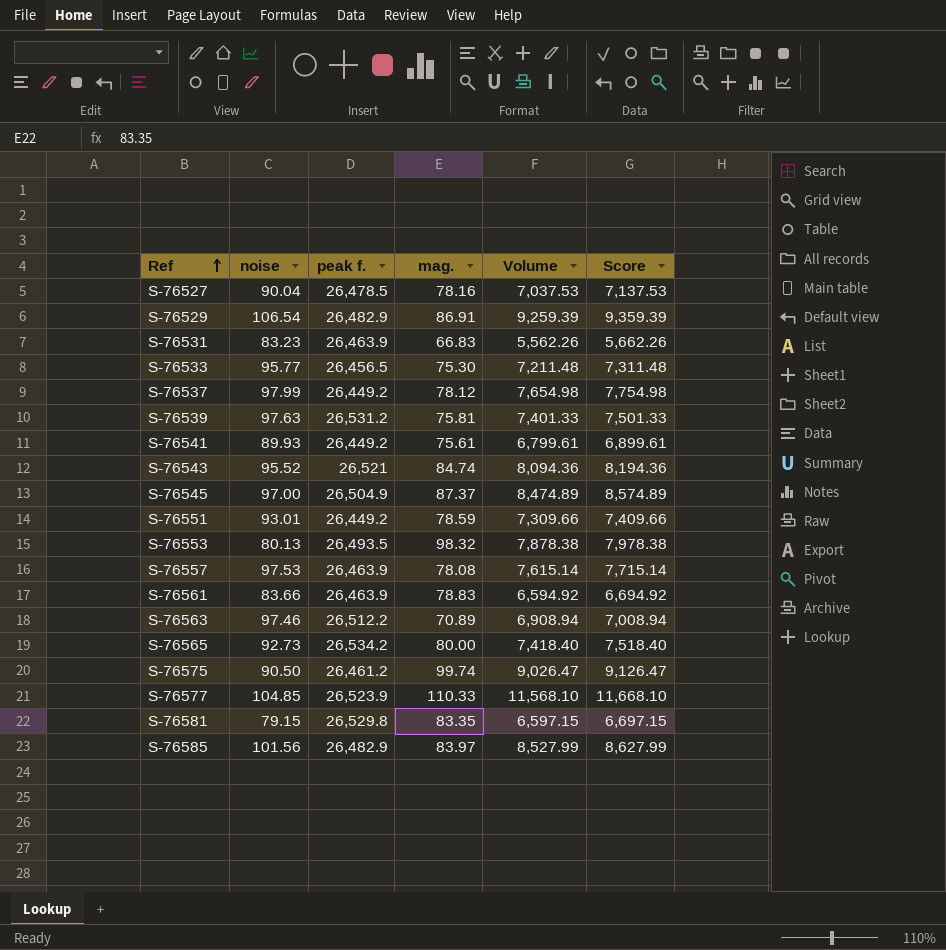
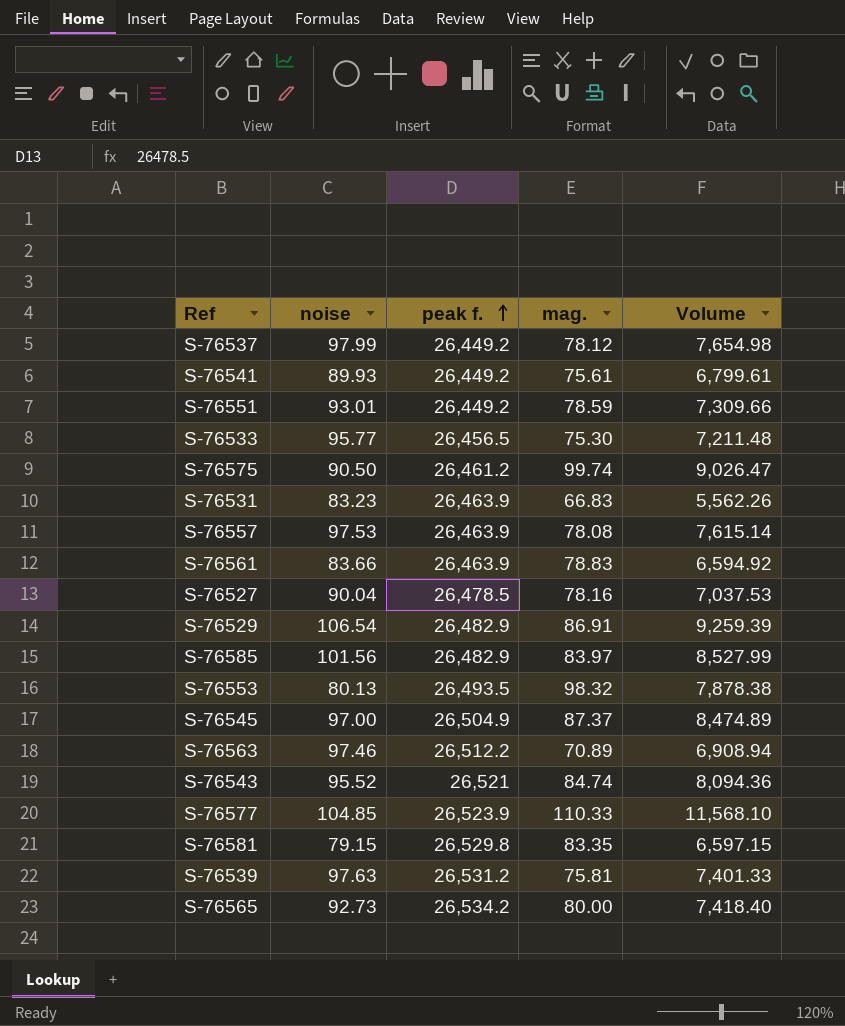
row order: Ref ascending -> peak f. ascending
column Score | formula: [Volume] + 100 -> none

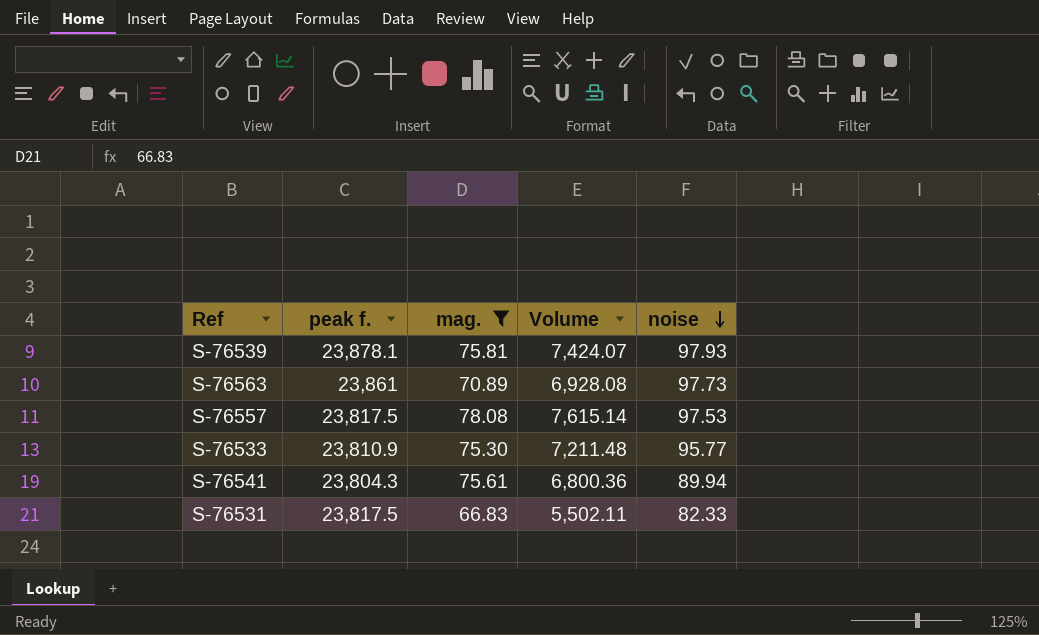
filter: none -> mag. <= 78.08
row order: peak f. ascending -> noise descending
column noise | position: 2 -> 5
S-76539 | peak f.: 26,531.2 -> 23,878.1
S-76539 | Volume: 7,401.33 -> 7,424.07
S-76539 | noise: 97.63 -> 97.93
S-76563 | peak f.: 26,512.2 -> 23,861
S-76563 | Volume: 6,908.94 -> 6,928.08
S-76563 | noise: 97.46 -> 97.73
S-76557 | peak f.: 26,463.9 -> 23,817.5
S-76533 | peak f.: 26,456.5 -> 23,810.9
S-76541 | peak f.: 26,449.2 -> 23,804.3
S-76541 | Volume: 6,799.61 -> 6,800.36
S-76541 | noise: 89.93 -> 89.94
S-76531 | peak f.: 26,463.9 -> 23,817.5
S-76531 | Volume: 5,562.26 -> 5,502.11
S-76531 | noise: 83.23 -> 82.33

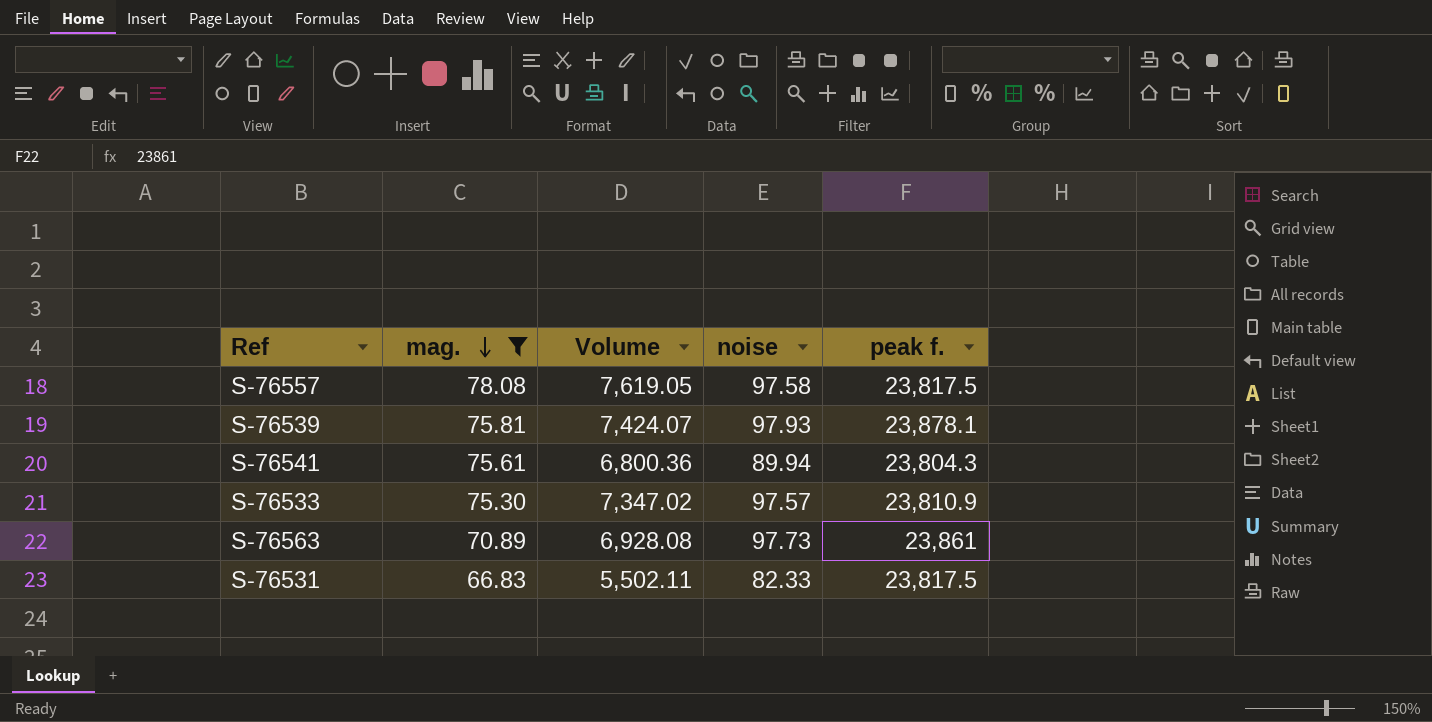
row order: noise descending -> mag. descending
column peak f. | position: 2 -> 5
S-76557 | Volume: 7,615.14 -> 7,619.05
S-76557 | noise: 97.53 -> 97.58
S-76533 | Volume: 7,211.48 -> 7,347.02
S-76533 | noise: 95.77 -> 97.57

